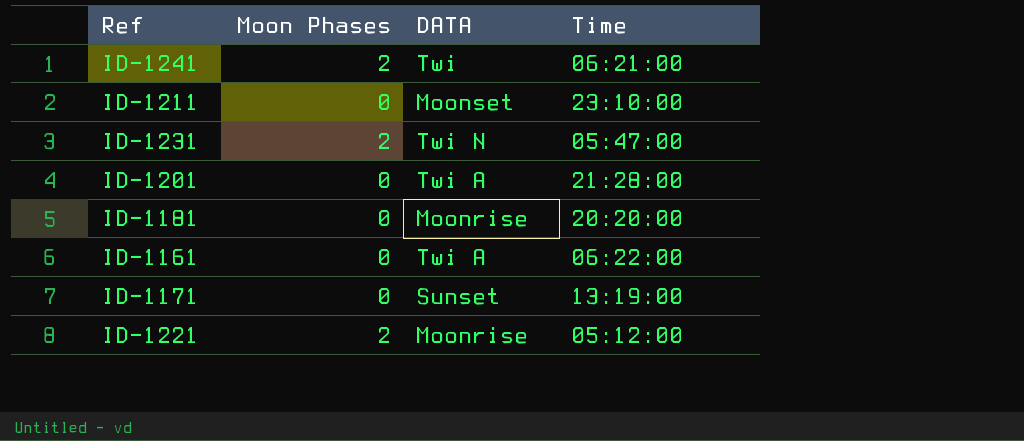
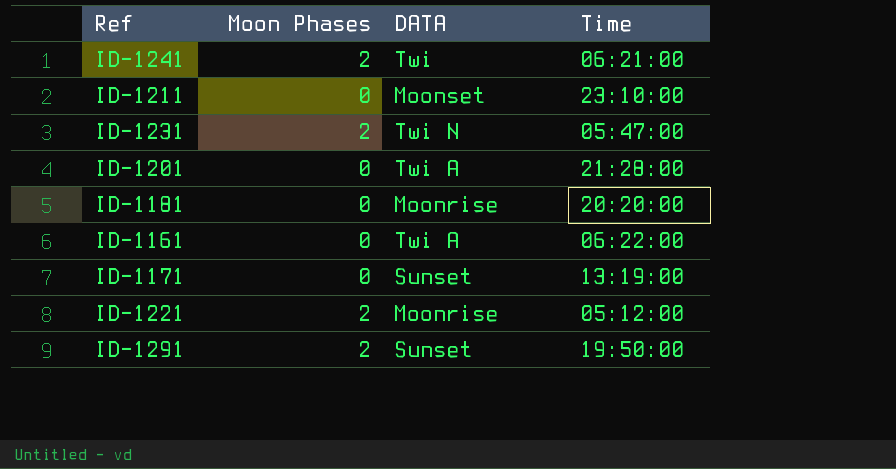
row ID-1291: none -> 2 | Sunset | 19:50:00

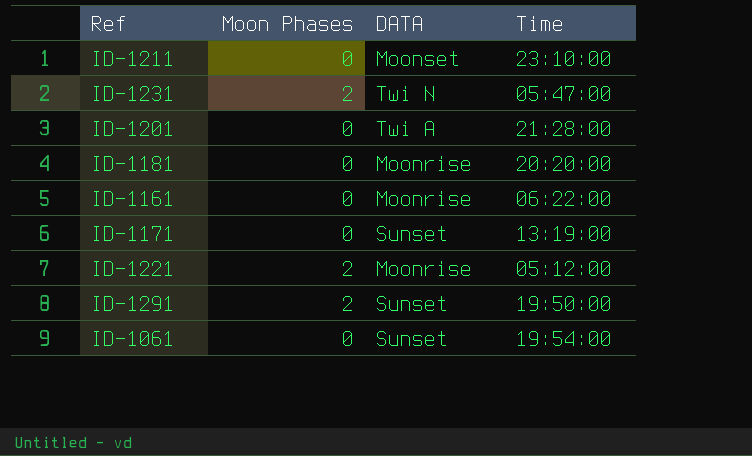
row ID-1241: 2 | Twi | 06:21:00 -> none
ID-1161 | DATA: Twi A -> Moonrise
row ID-1061: none -> 0 | Sunset | 19:54:00

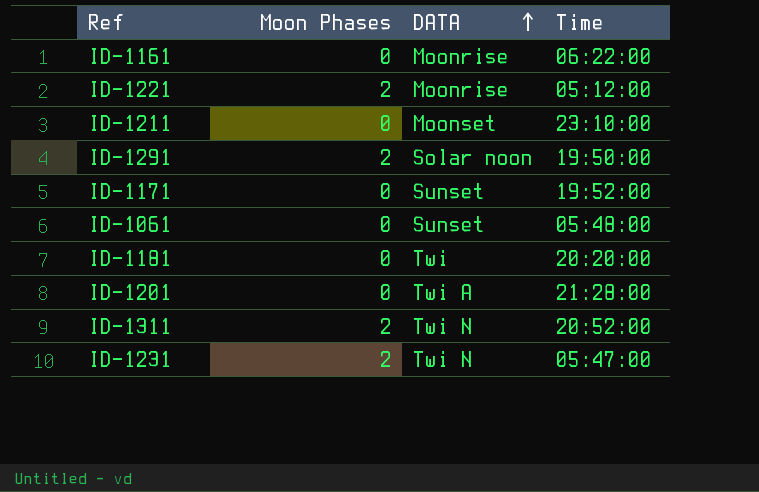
row order: none -> DATA ascending
ID-1291 | DATA: Sunset -> Solar noon
ID-1171 | Time: 13:19:00 -> 19:52:00
ID-1061 | Time: 19:54:00 -> 05:48:00
ID-1181 | DATA: Moonrise -> Twi
row ID-1311: none -> 2 | Twi N | 20:52:00

